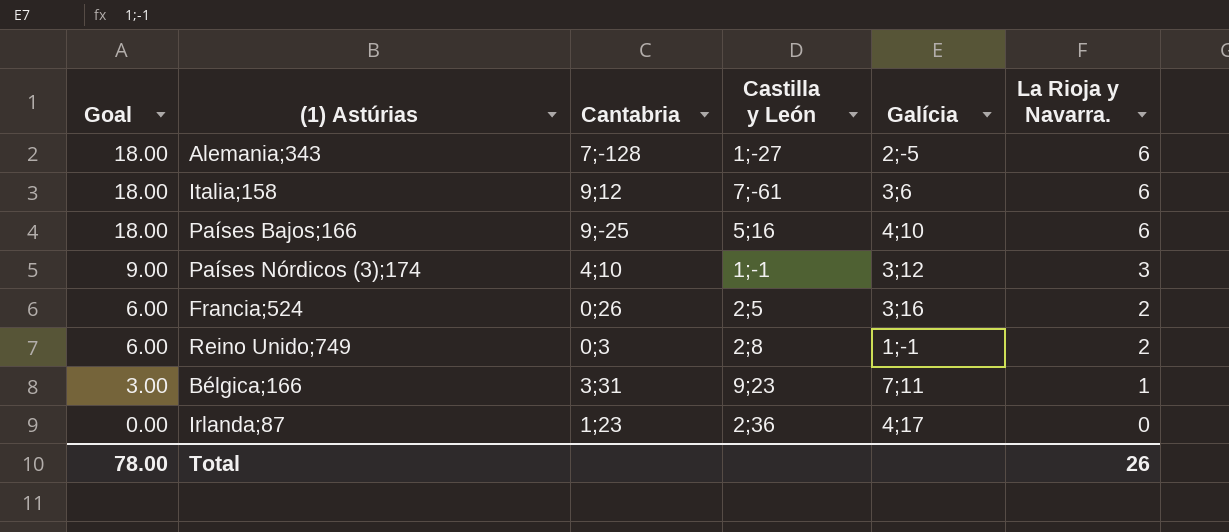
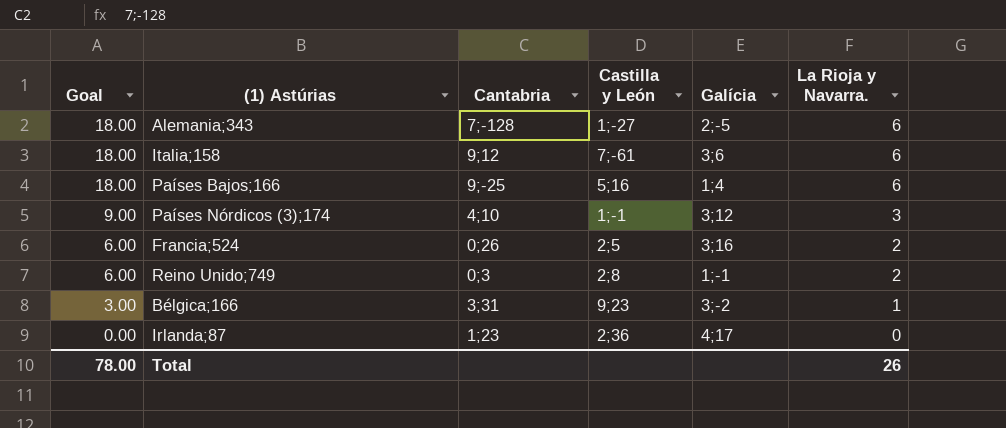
Países Bajos;166 | Galícia: 4;10 -> 1;4
Bélgica;166 | Galícia: 7;11 -> 3;-2

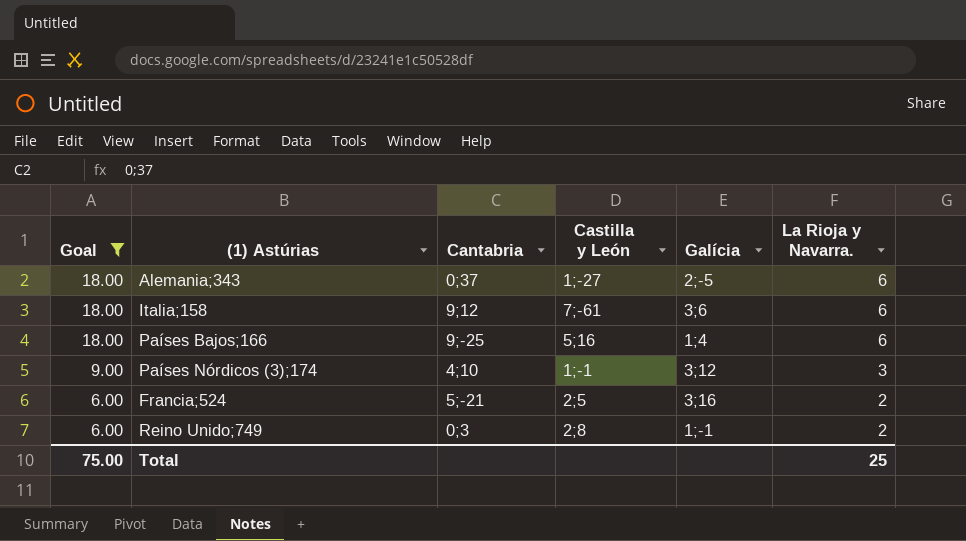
filter: none -> Goal >= 6.00
Alemania;343 | Cantabria: 7;-128 -> 0;37
Francia;524 | Cantabria: 0;26 -> 5;-21
Total | Goal: 78.00 -> 75.00
Total | La Rioja y Navarra.: 26 -> 25

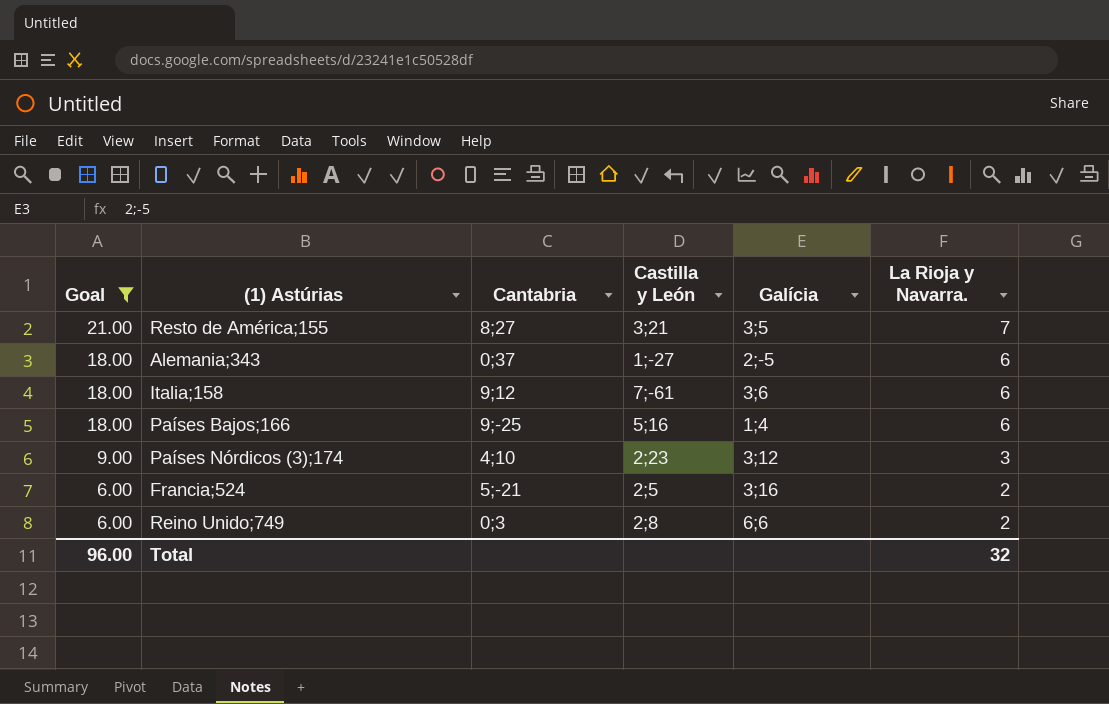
row Resto de América;155: none -> 21.00 | 8;27 | 3;21 | 3;5 | 7
Países Nórdicos (3);174 | Castilla y León: 1;-1 -> 2;23
Reino Unido;749 | Galícia: 1;-1 -> 6;6
Total | Goal: 75.00 -> 96.00
Total | La Rioja y Navarra.: 25 -> 32

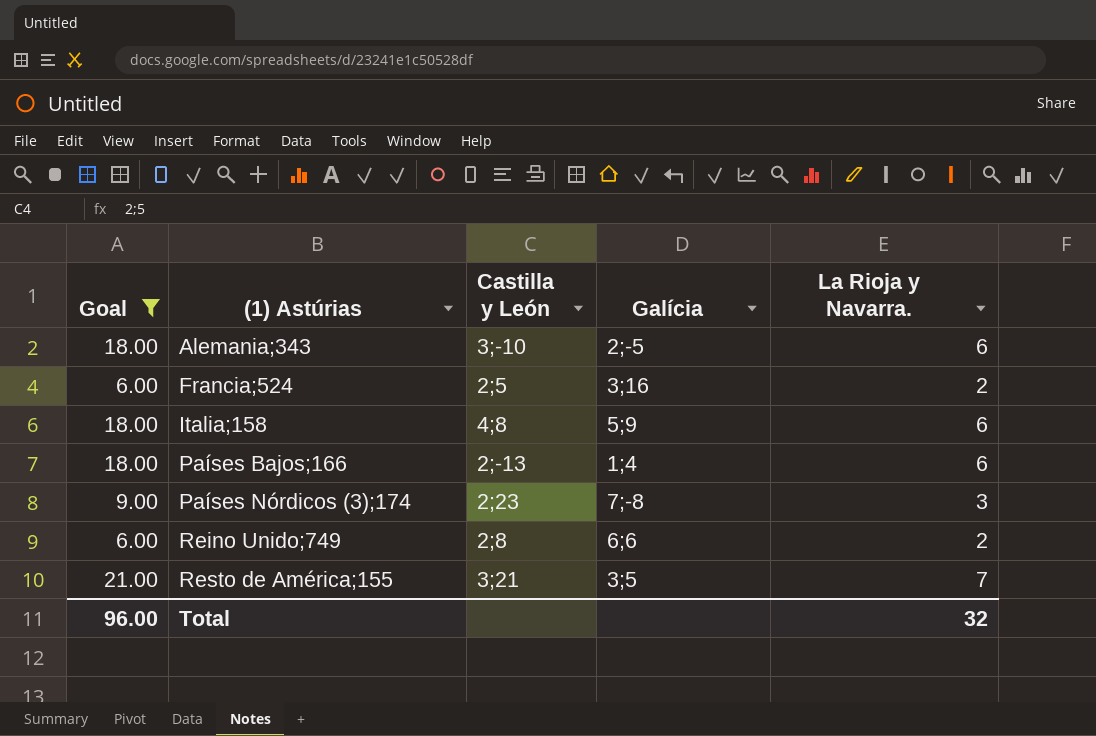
row order: Goal descending -> (1) Astúrias ascending
column Cantabria | position: 3 -> none
Alemania;343 | Castilla y León: 1;-27 -> 3;-10
Italia;158 | Castilla y León: 7;-61 -> 4;8
Italia;158 | Galícia: 3;6 -> 5;9
Países Bajos;166 | Castilla y León: 5;16 -> 2;-13
Países Nórdicos (3);174 | Galícia: 3;12 -> 7;-8

